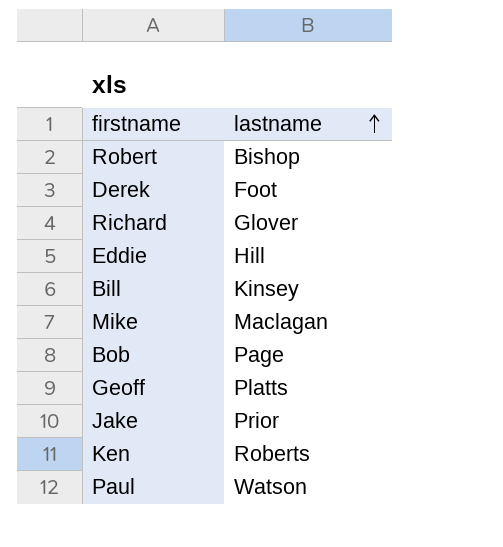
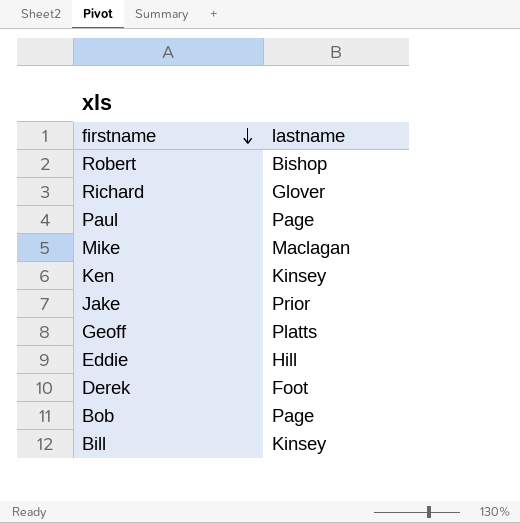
row order: lastname ascending -> firstname descending
Paul | lastname: Watson -> Page
Ken | lastname: Roberts -> Kinsey

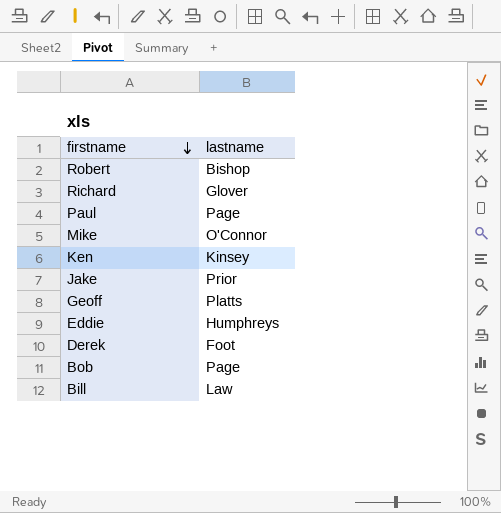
Mike | lastname: Maclagan -> O'Connor
Eddie | lastname: Hill -> Humphreys
Bill | lastname: Kinsey -> Law

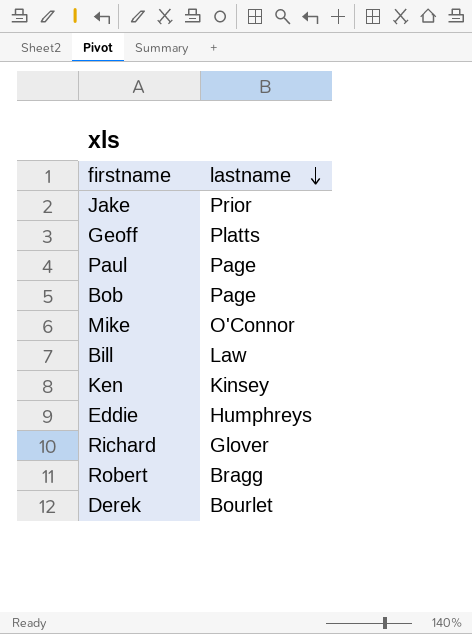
row order: firstname descending -> lastname descending
Robert | lastname: Bishop -> Bragg
Derek | lastname: Foot -> Bourlet

